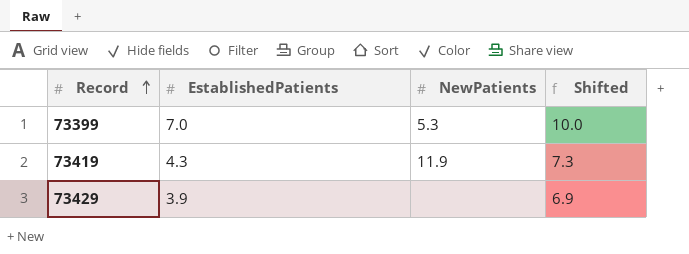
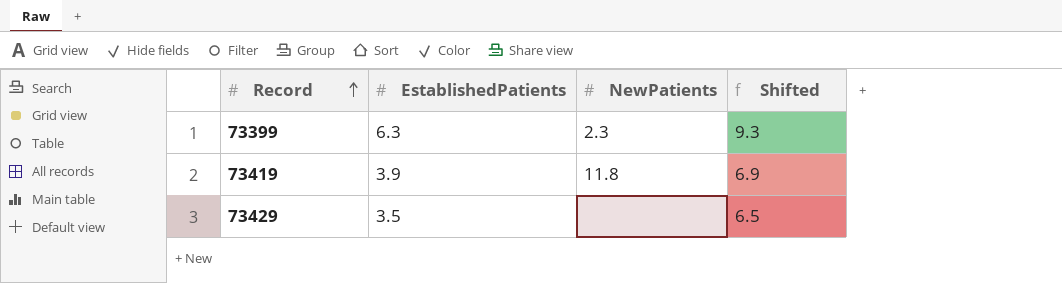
73399 | EstablishedPatients: 7.0 -> 6.3
73399 | NewPatients: 5.3 -> 2.3
73399 | Shifted: 10.0 -> 9.3
73419 | EstablishedPatients: 4.3 -> 3.9
73419 | NewPatients: 11.9 -> 11.8
73419 | Shifted: 7.3 -> 6.9
73429 | EstablishedPatients: 3.9 -> 3.5
73429 | Shifted: 6.9 -> 6.5

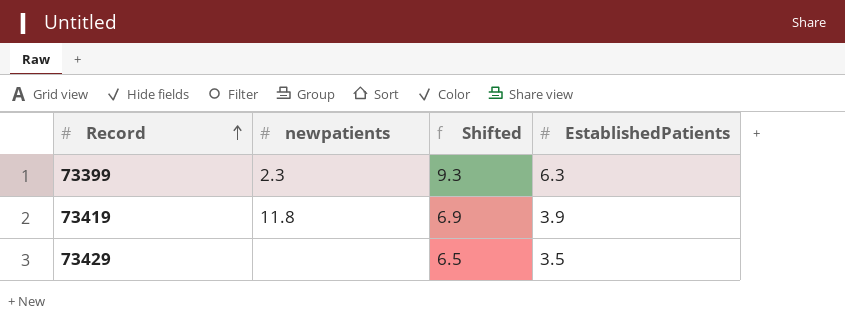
column name: NewPatients -> newpatients
column EstablishedPatients | position: 2 -> 4

